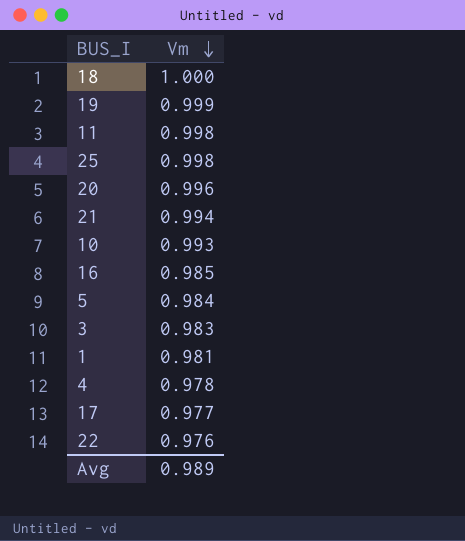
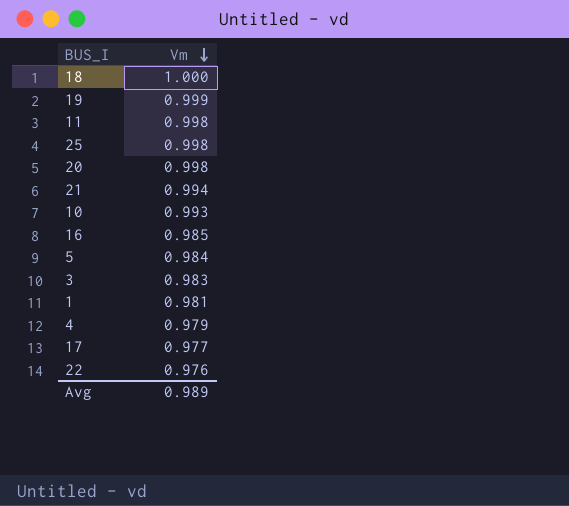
20 | Vm: 0.996 -> 0.998
4 | Vm: 0.978 -> 0.979

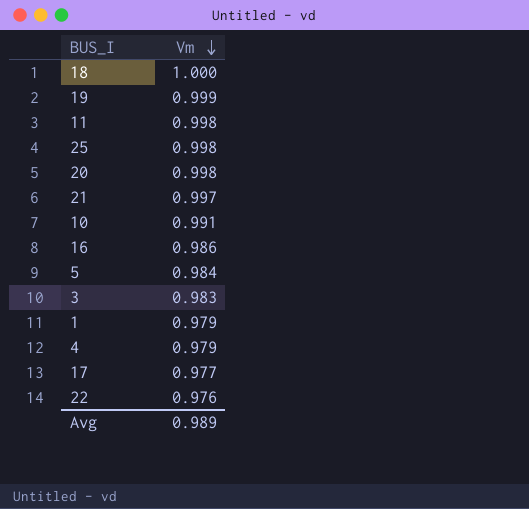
21 | Vm: 0.994 -> 0.997
10 | Vm: 0.993 -> 0.991
16 | Vm: 0.985 -> 0.986
1 | Vm: 0.981 -> 0.979

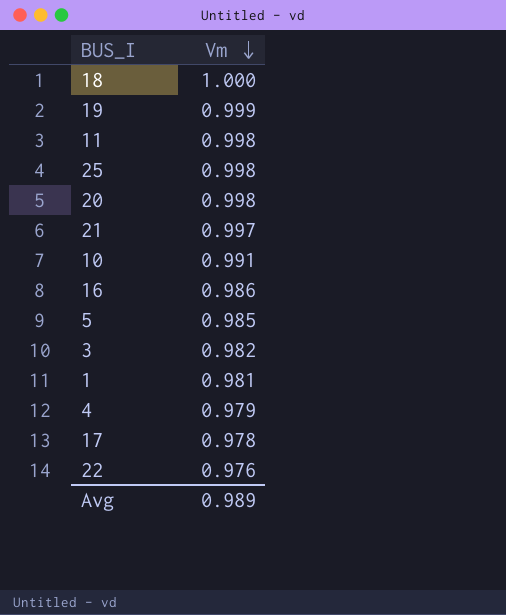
5 | Vm: 0.984 -> 0.985
3 | Vm: 0.983 -> 0.982
1 | Vm: 0.979 -> 0.981
17 | Vm: 0.977 -> 0.978

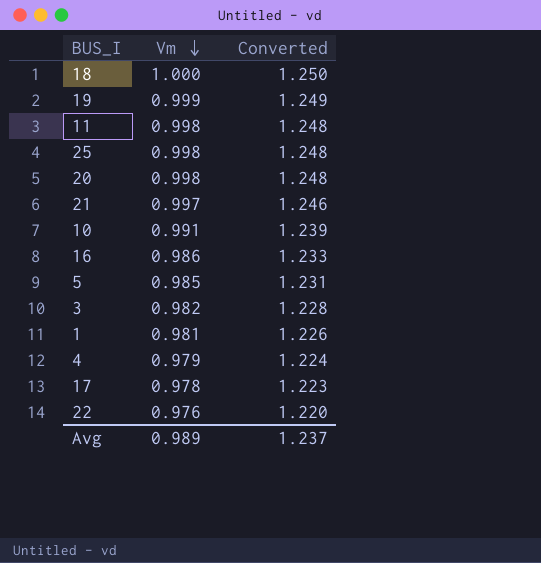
column Converted | formula: none -> [Vm] * 1.25

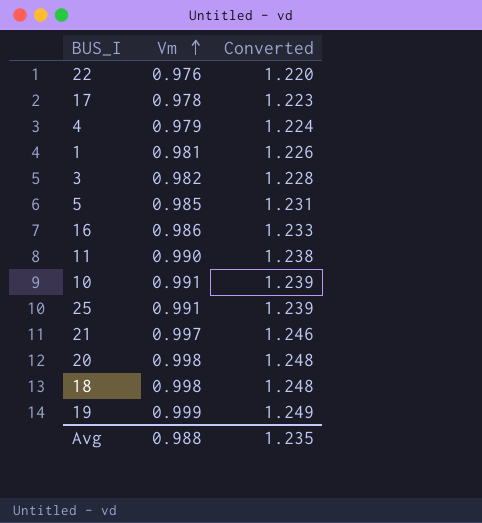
row order: Vm descending -> Vm ascending
11 | Vm: 0.998 -> 0.990
11 | Converted: 1.248 -> 1.238
25 | Vm: 0.998 -> 0.991
25 | Converted: 1.248 -> 1.239
18 | Vm: 1.000 -> 0.998
18 | Converted: 1.250 -> 1.248
Avg | Vm: 0.989 -> 0.988
Avg | Converted: 1.237 -> 1.235

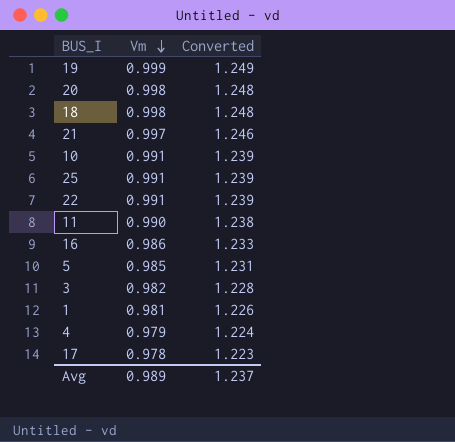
row order: Vm ascending -> Vm descending
22 | Vm: 0.976 -> 0.991
22 | Converted: 1.220 -> 1.239
Avg | Vm: 0.988 -> 0.989
Avg | Converted: 1.235 -> 1.237

